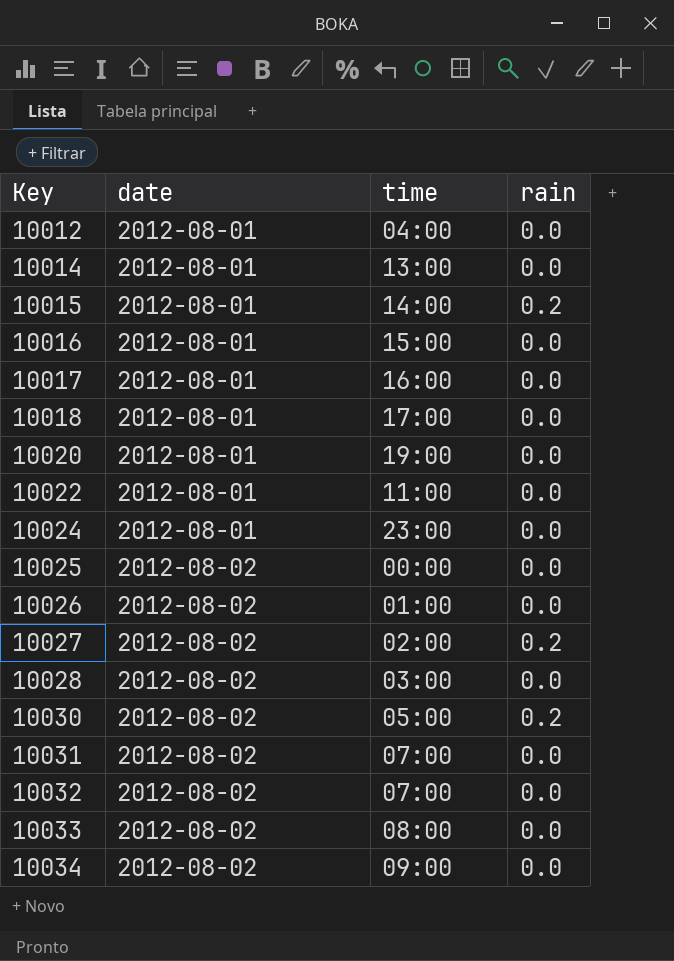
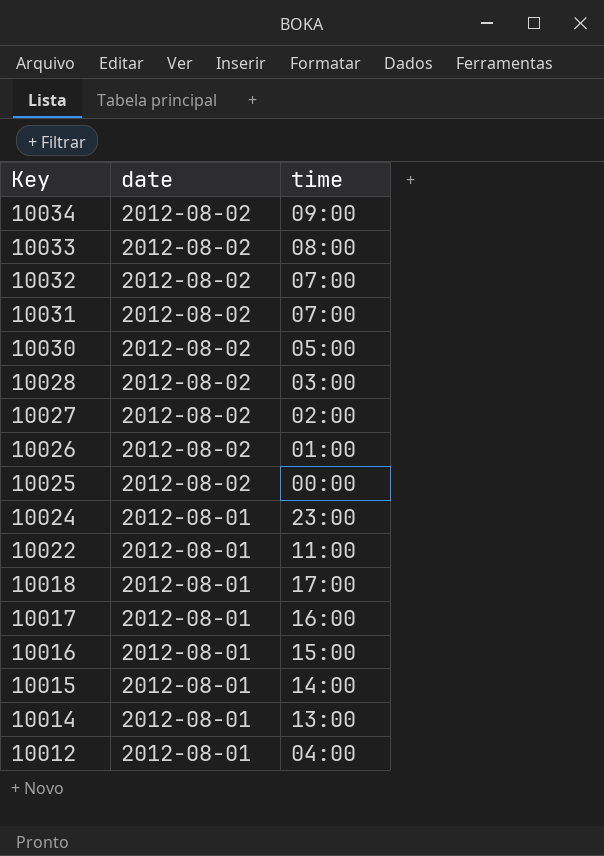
row order: Key ascending -> Key descending
column rain | position: 4 -> none
row 10020: 2012-08-01 | 19:00 | 0.0 -> none

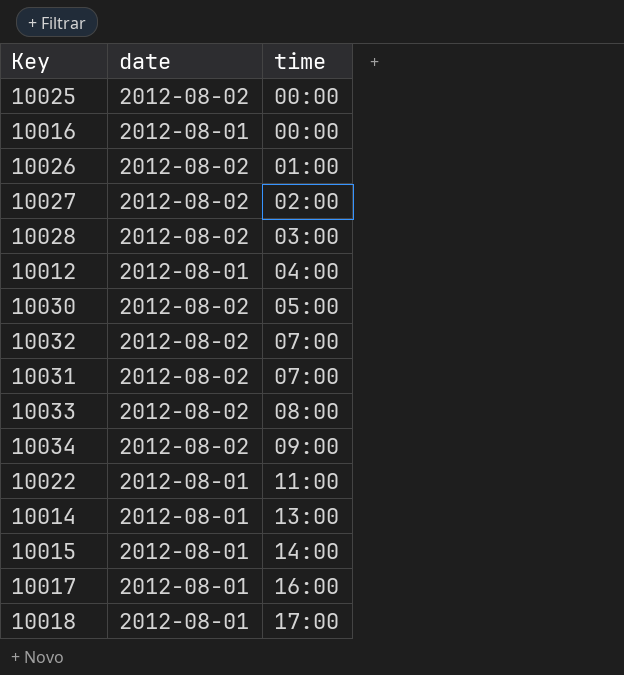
row order: Key descending -> time ascending
row 10024: 2012-08-01 | 23:00 -> none
10016 | time: 15:00 -> 00:00

